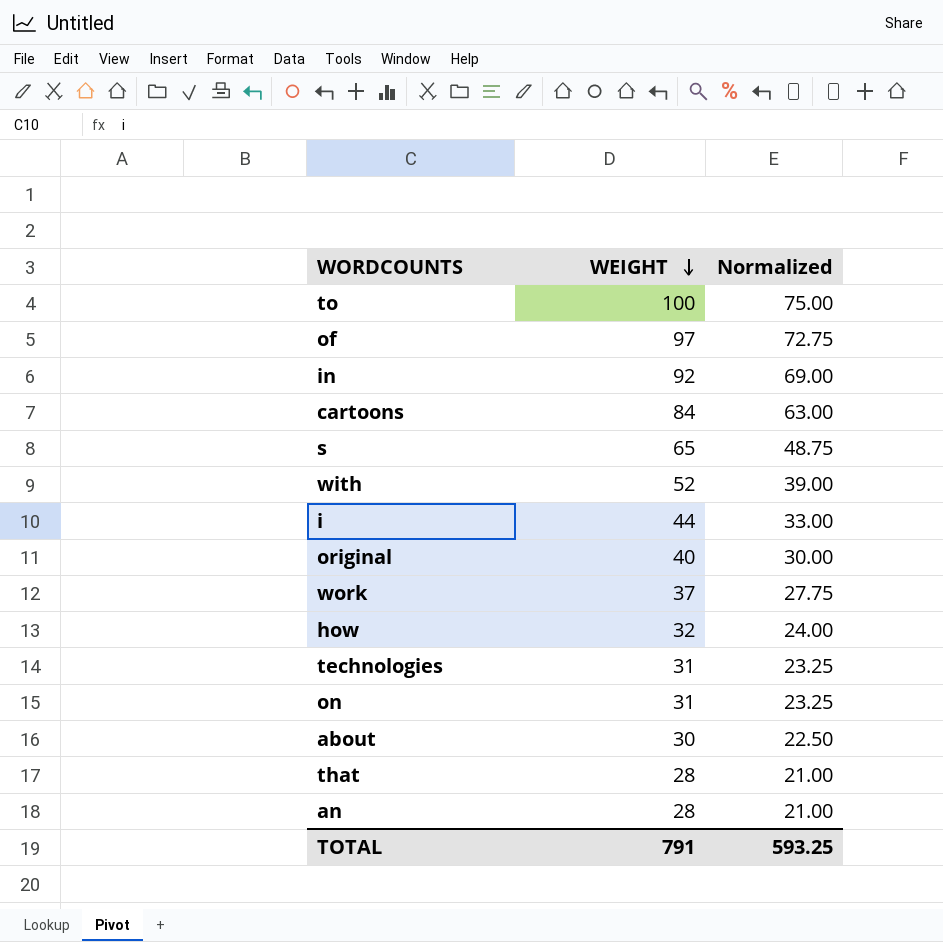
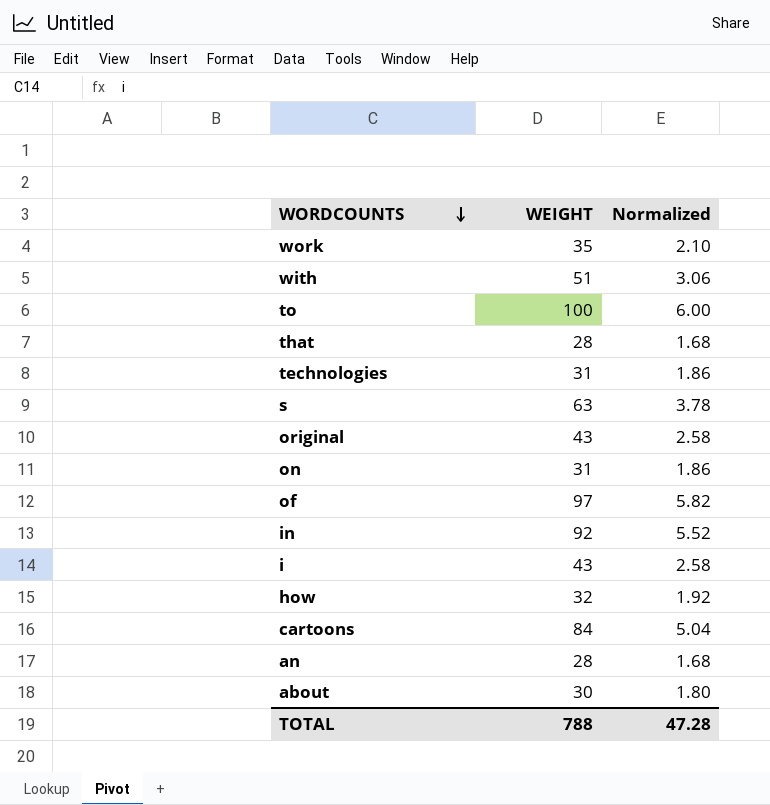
row order: WEIGHT descending -> WORDCOUNTS descending
column Normalized | formula: [WEIGHT] * 0.75 -> [WEIGHT] * 0.06
work | WEIGHT: 37 -> 35
with | WEIGHT: 52 -> 51
s | WEIGHT: 65 -> 63
original | WEIGHT: 40 -> 43
i | WEIGHT: 44 -> 43
TOTAL | WEIGHT: 791 -> 788
TOTAL | Normalized: 593.25 -> 47.28

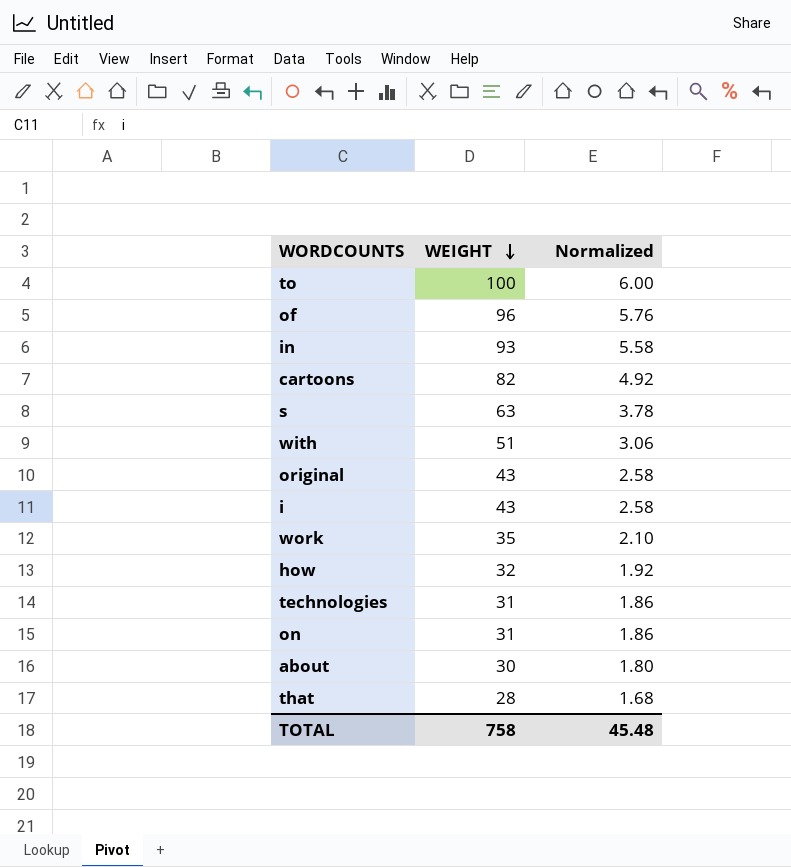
row order: WORDCOUNTS descending -> WEIGHT descending
row an: 28 | 1.68 -> none
of | WEIGHT: 97 -> 96
of | Normalized: 5.82 -> 5.76
in | WEIGHT: 92 -> 93
in | Normalized: 5.52 -> 5.58
cartoons | WEIGHT: 84 -> 82
cartoons | Normalized: 5.04 -> 4.92
TOTAL | WEIGHT: 788 -> 758
TOTAL | Normalized: 47.28 -> 45.48

